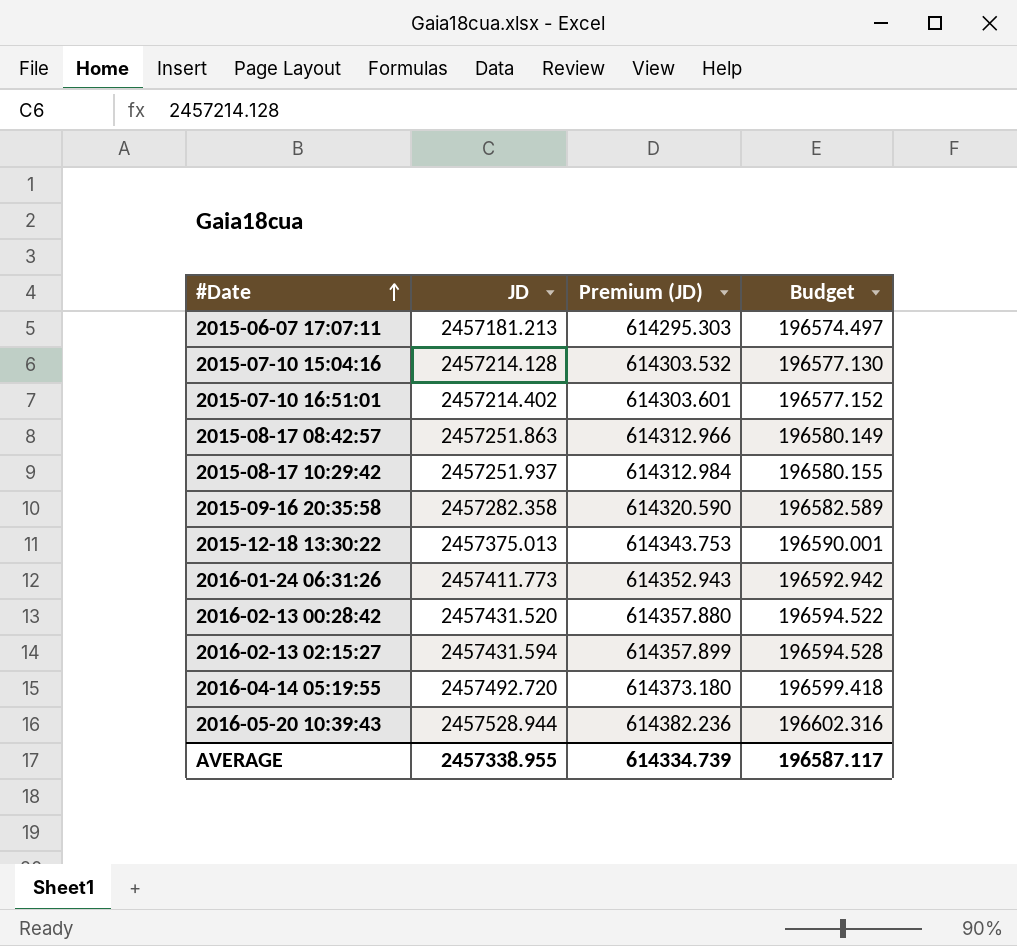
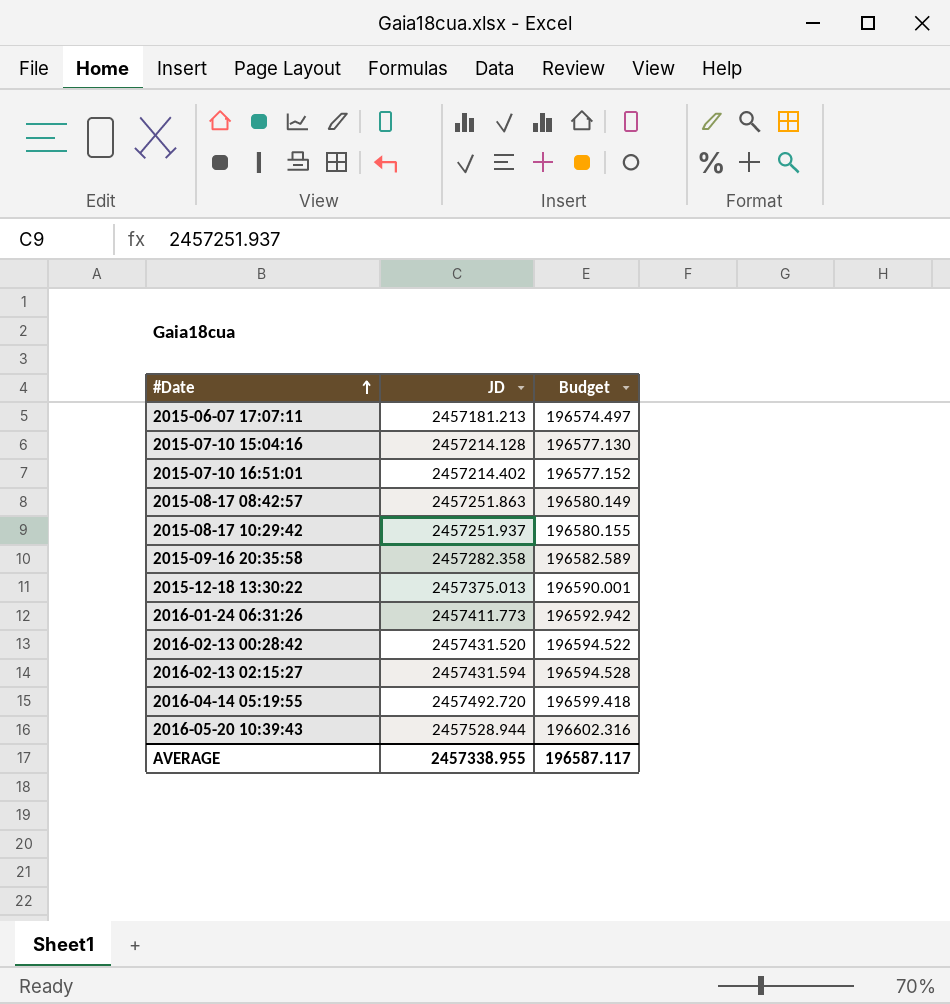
column Premium (JD) | formula: [JD] * 0.25 -> none

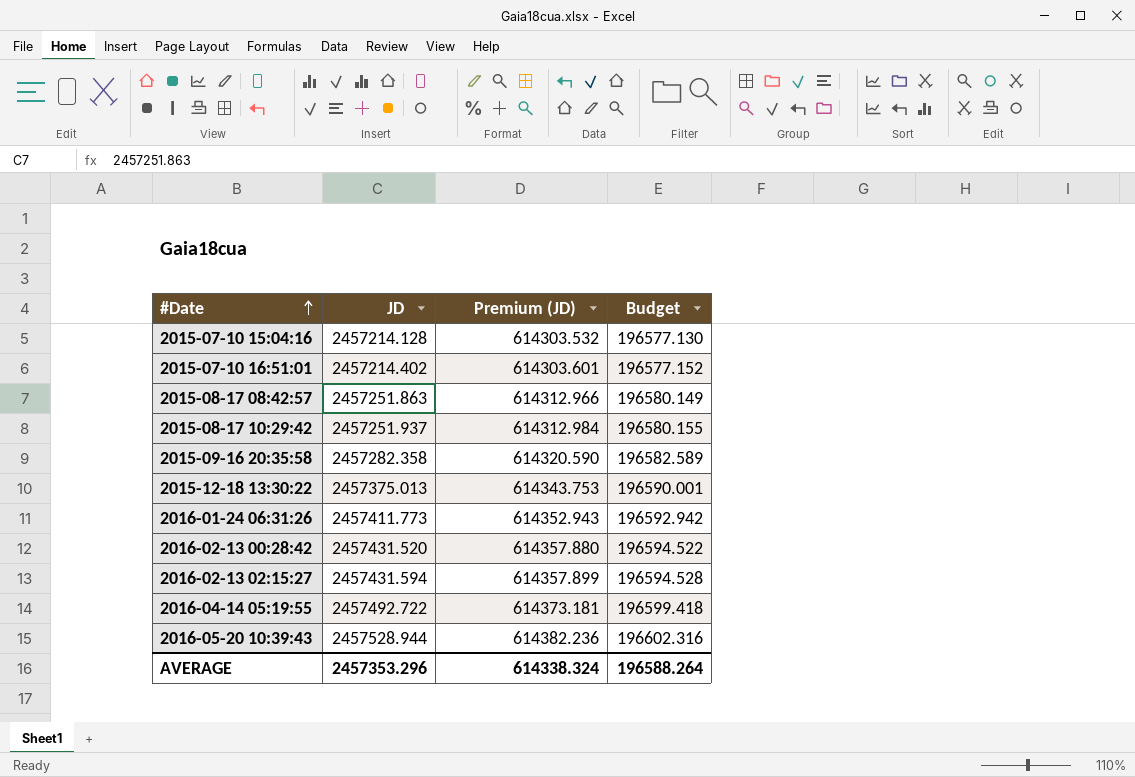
column Premium (JD) | formula: none -> [JD] * 0.25
row 2015-06-07 17:07:11: 2457181.213 | 196574.497 -> none
2016-04-14 05:19:55 | JD: 2457492.720 -> 2457492.722
AVERAGE | JD: 2457338.955 -> 2457353.296
AVERAGE | Budget: 196587.117 -> 196588.264

